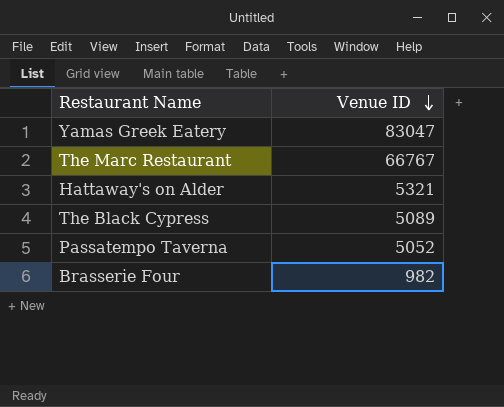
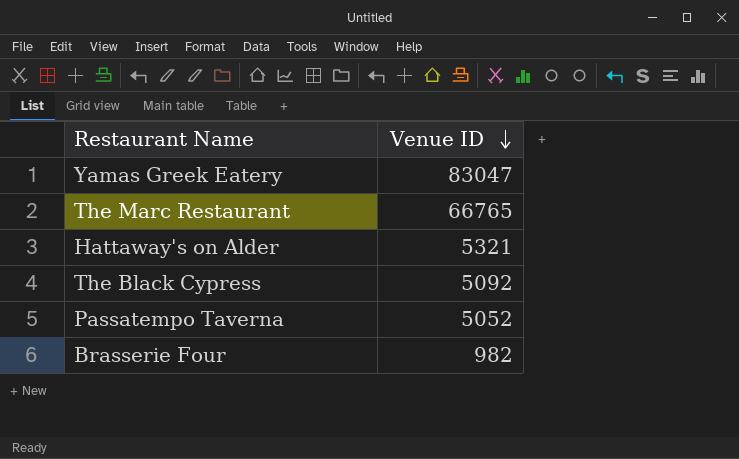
The Marc Restaurant | Venue ID: 66767 -> 66765
The Black Cypress | Venue ID: 5089 -> 5092

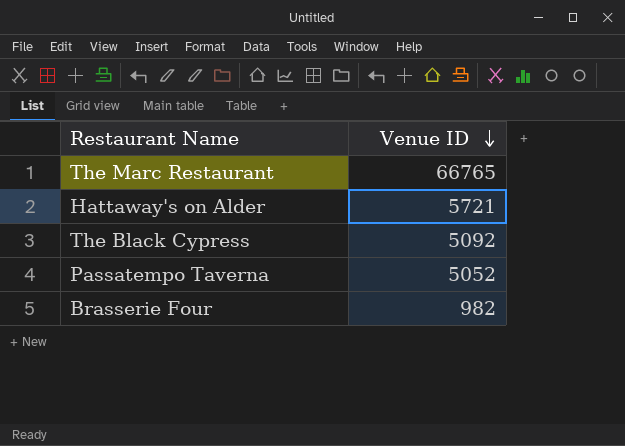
row Yamas Greek Eatery: 83047 -> none
Hattaway's on Alder | Venue ID: 5321 -> 5721

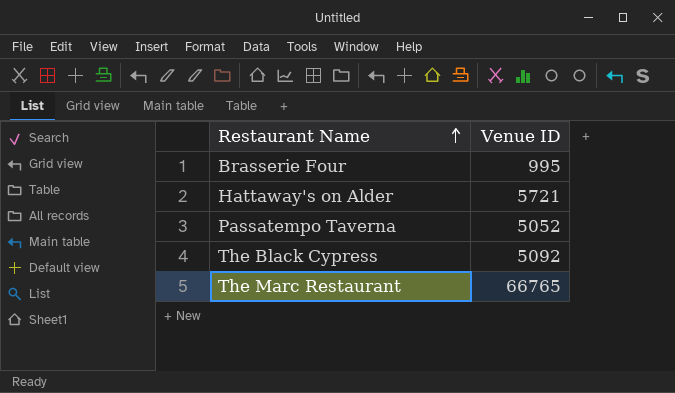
row order: Venue ID descending -> Restaurant Name ascending
Brasserie Four | Venue ID: 982 -> 995

